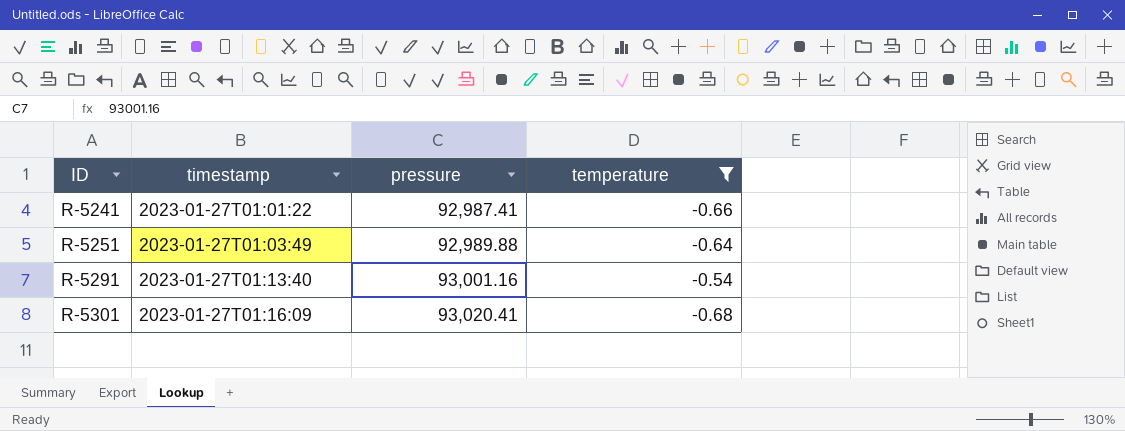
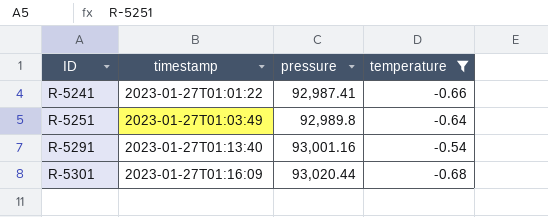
R-5251 | pressure: 92,989.88 -> 92,989.8
R-5301 | pressure: 93,020.41 -> 93,020.44

